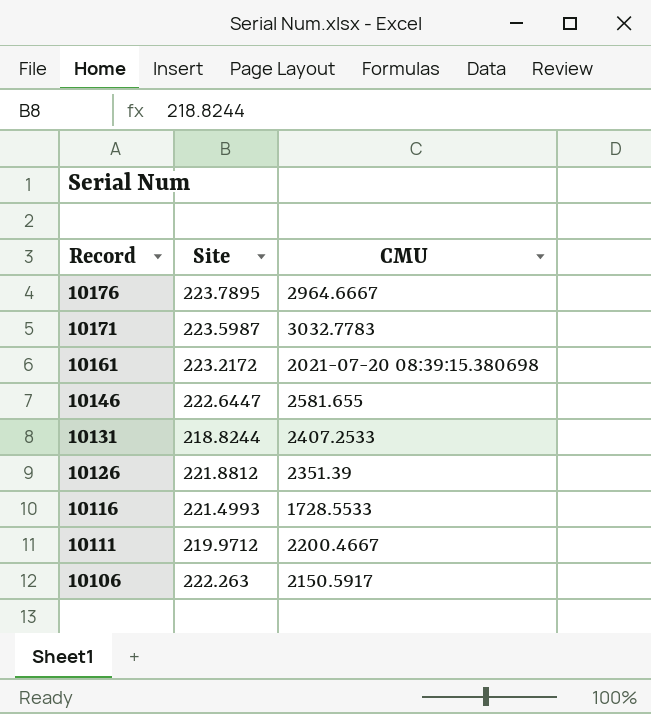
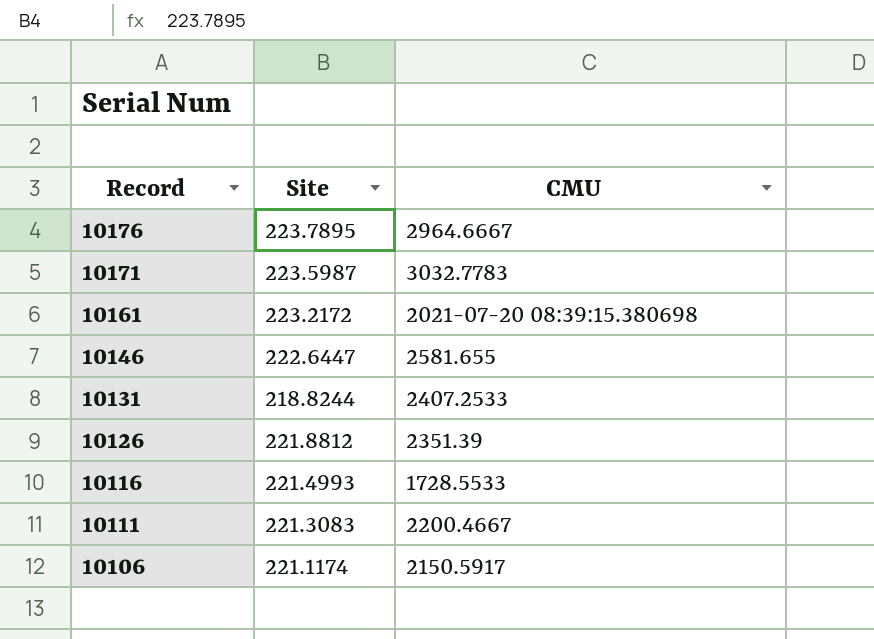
10111 | Site: 219.9712 -> 221.3083
10106 | Site: 222.263 -> 221.1174

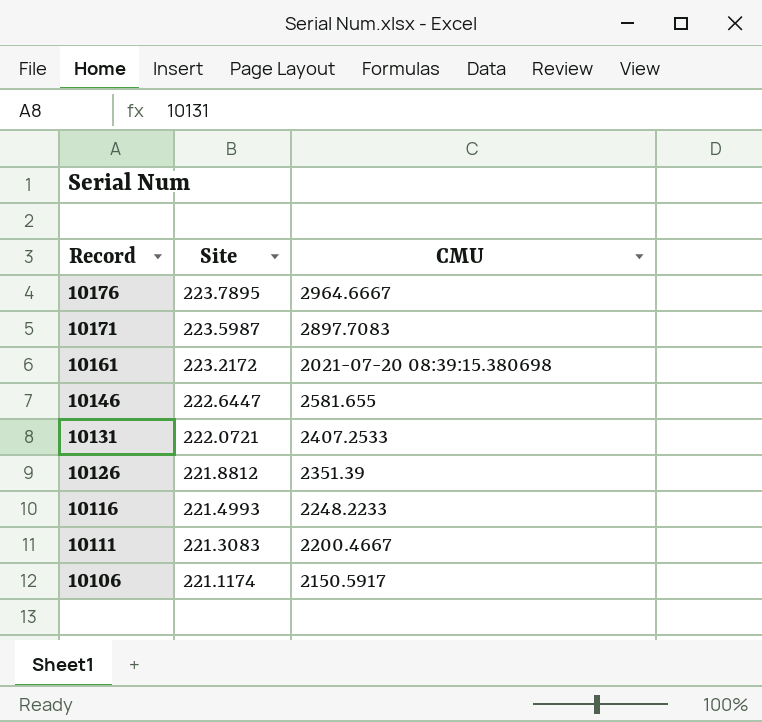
10171 | CMU: 3032.7783 -> 2897.7083
10131 | Site: 218.8244 -> 222.0721
10116 | CMU: 1728.5533 -> 2248.2233

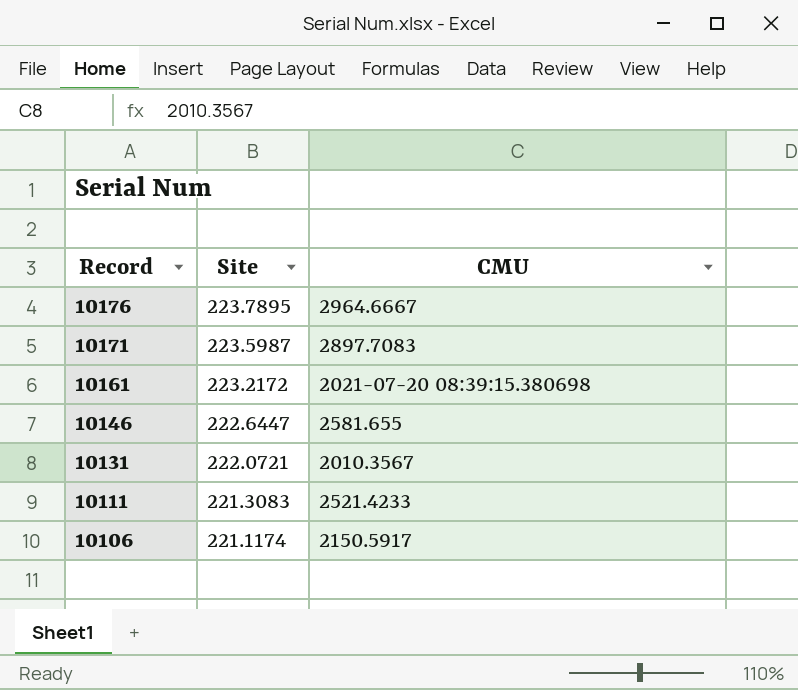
row 10126: 221.8812 | 2351.39 -> none
row 10116: 221.4993 | 2248.2233 -> none
10131 | CMU: 2407.2533 -> 2010.3567
10111 | CMU: 2200.4667 -> 2521.4233

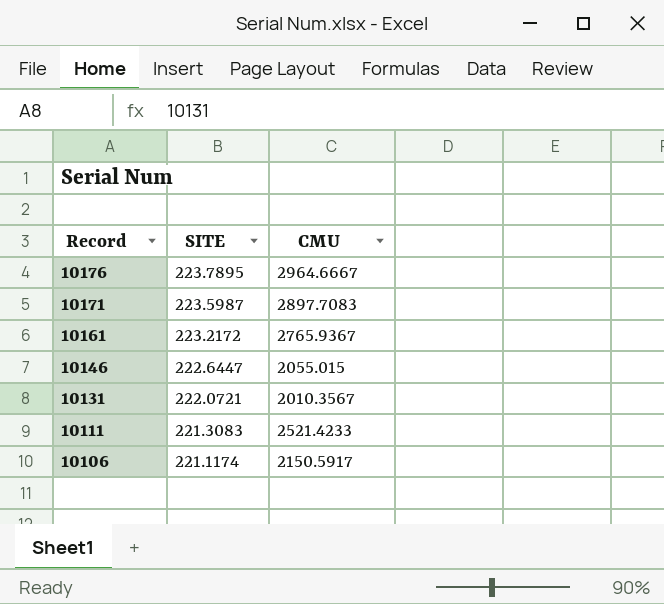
column name: Site -> SITE
10161 | CMU: 2021-07-20 08:39:15.380698 -> 2765.9367
10146 | CMU: 2581.655 -> 2055.015

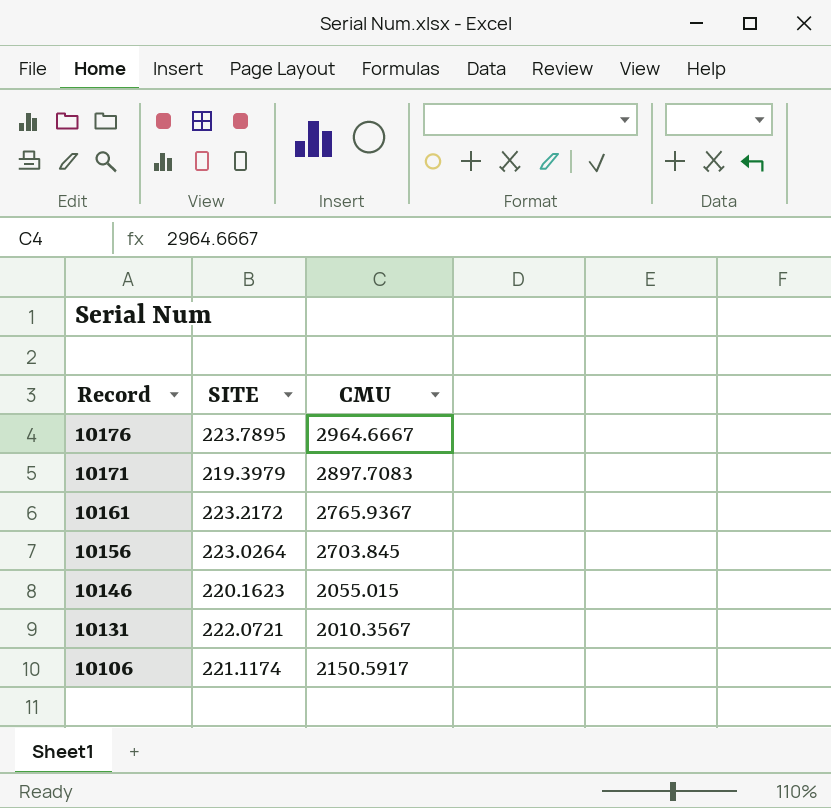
row 10111: 221.3083 | 2521.4233 -> none
10171 | SITE: 223.5987 -> 219.3979
row 10156: none -> 223.0264 | 2703.845
10146 | SITE: 222.6447 -> 220.1623

